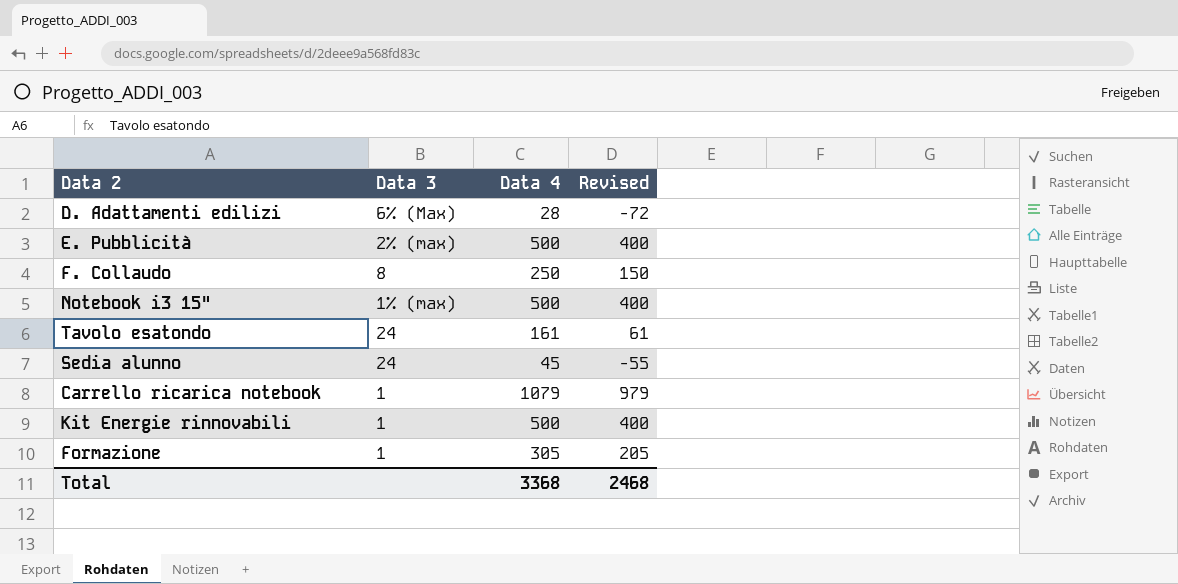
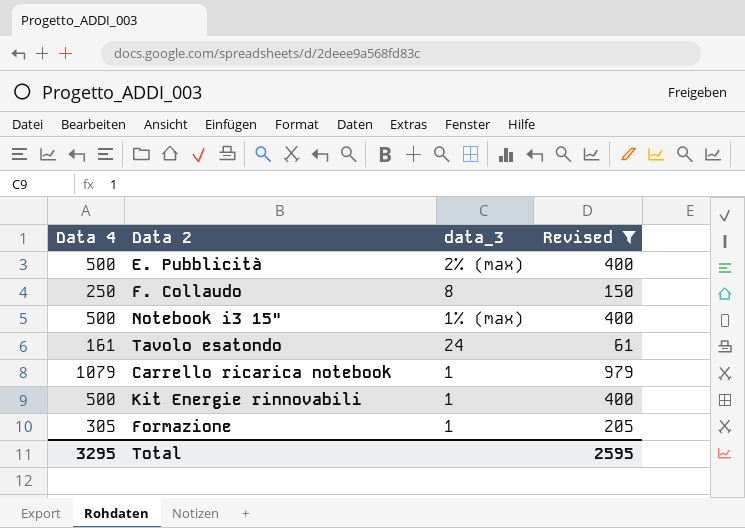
filter: none -> Revised >= 61
column Data 4 | position: 3 -> 1
column name: Data 3 -> data_3
Total | Data 4: 3368 -> 3295
Total | Revised: 2468 -> 2595

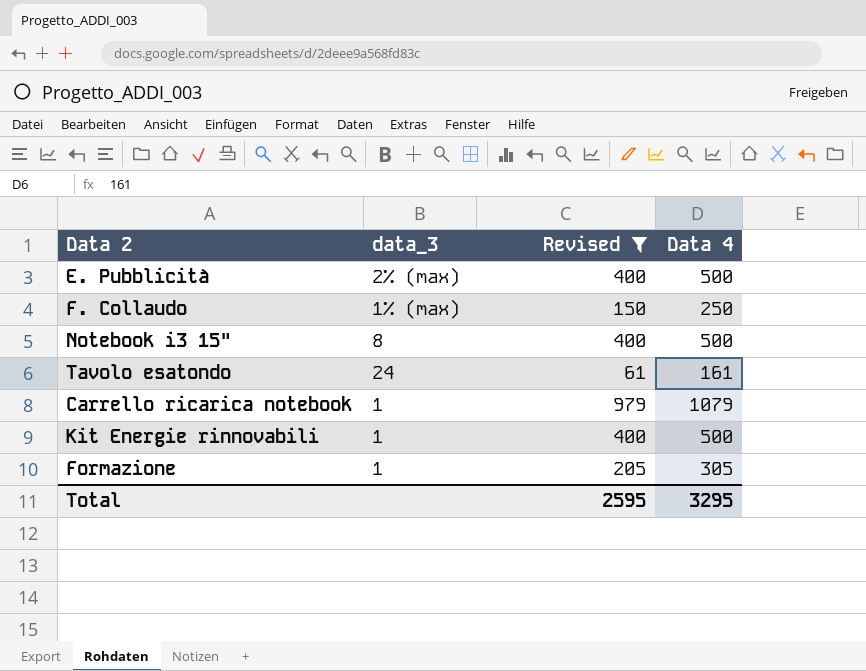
column Data 4 | position: 1 -> 4
F. Collaudo | data_3: 8 -> 1% (max)
Notebook i3 15" | data_3: 1% (max) -> 8

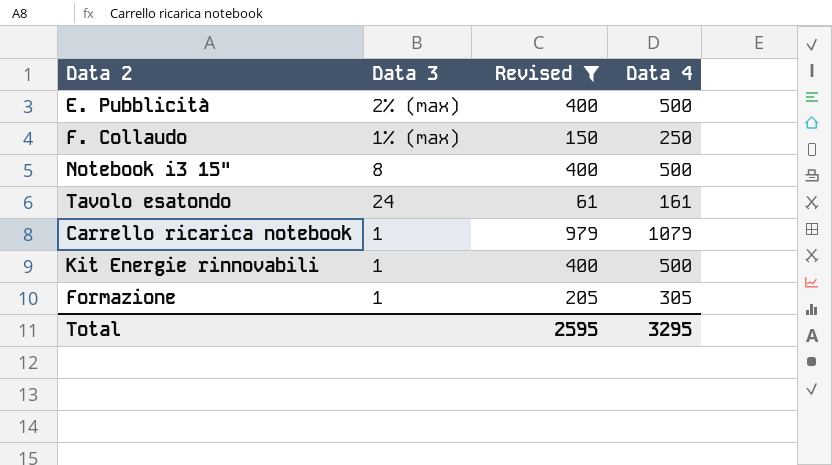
column name: data_3 -> Data 3

